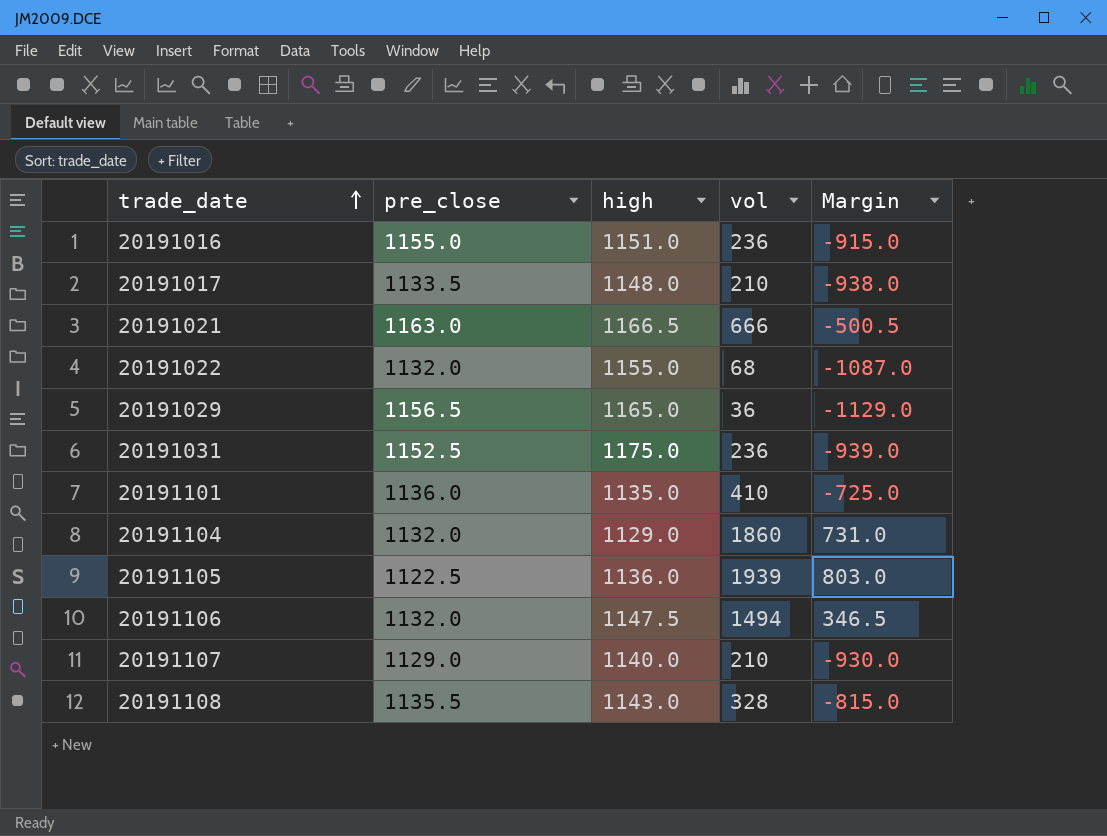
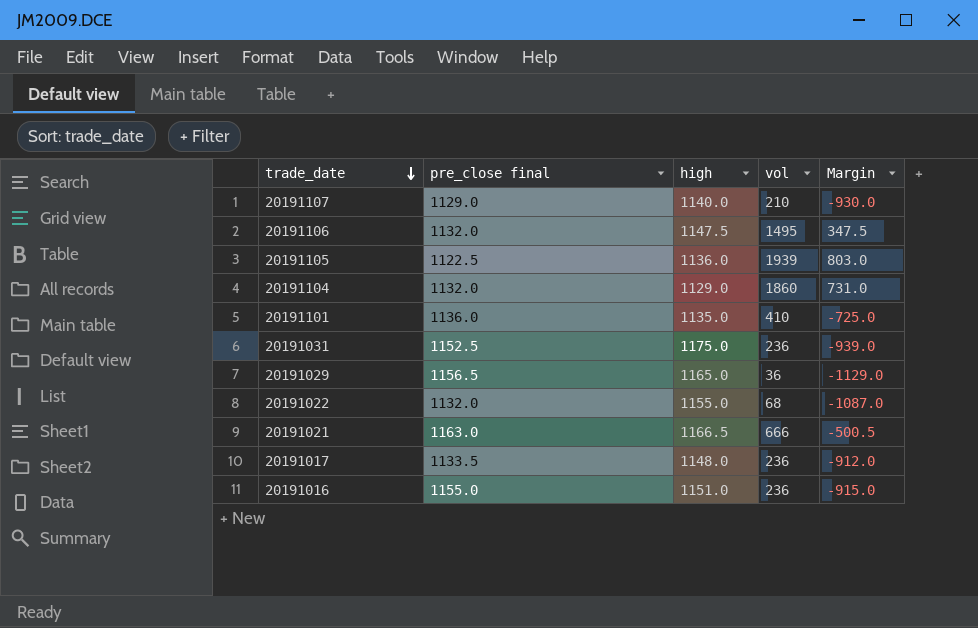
row order: trade_date ascending -> trade_date descending
column name: pre_close -> pre_close final
row 20191108: 1135.5 | 1143.0 | 328 | -815.0 -> none
20191106 | vol: 1494 -> 1495
20191106 | Margin: 346.5 -> 347.5
20191017 | vol: 210 -> 236
20191017 | Margin: -938.0 -> -912.0

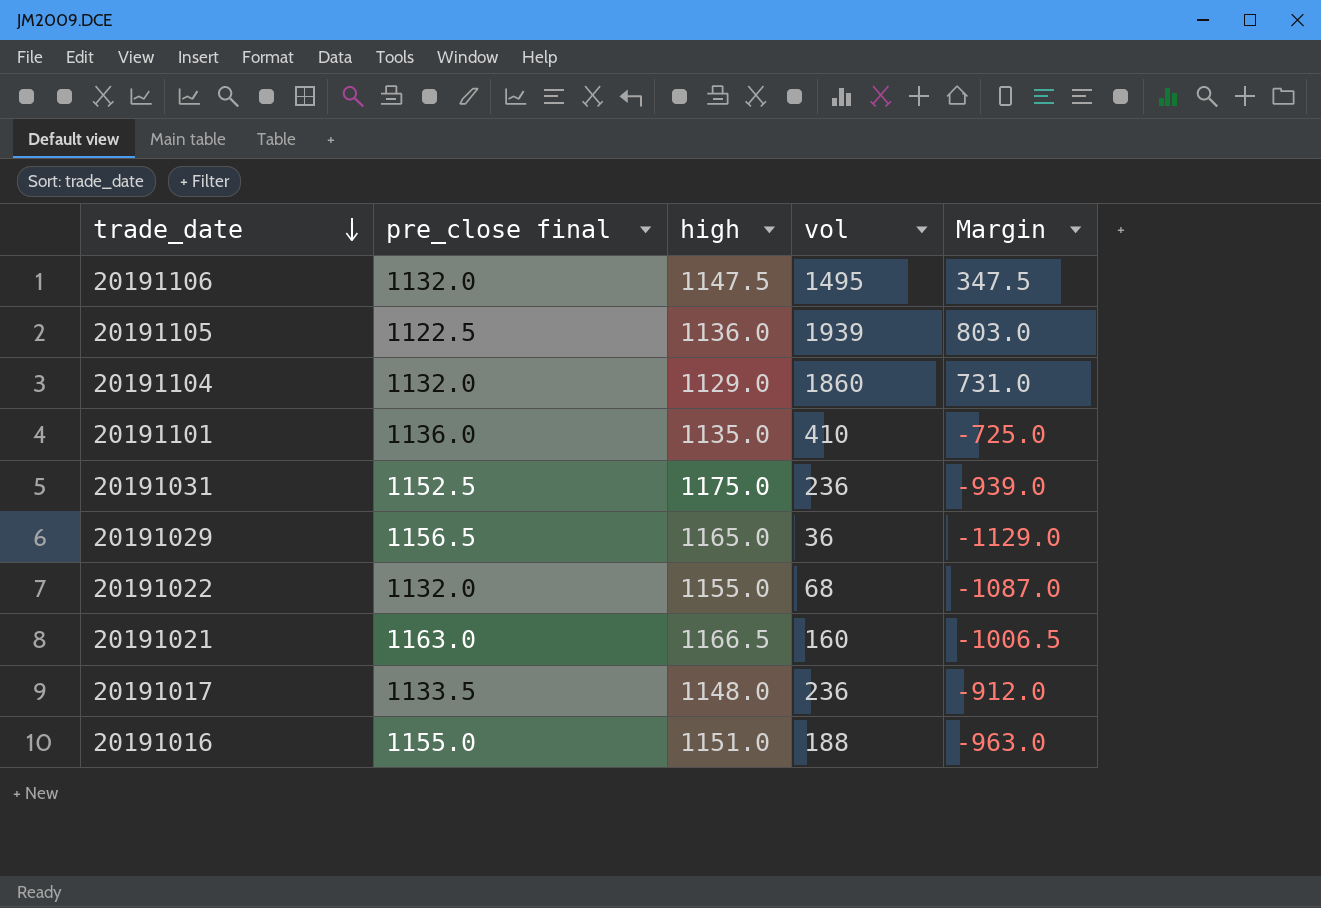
row 20191107: 1129.0 | 1140.0 | 210 | -930.0 -> none
20191021 | vol: 666 -> 160
20191021 | Margin: -500.5 -> -1006.5
20191016 | vol: 236 -> 188
20191016 | Margin: -915.0 -> -963.0

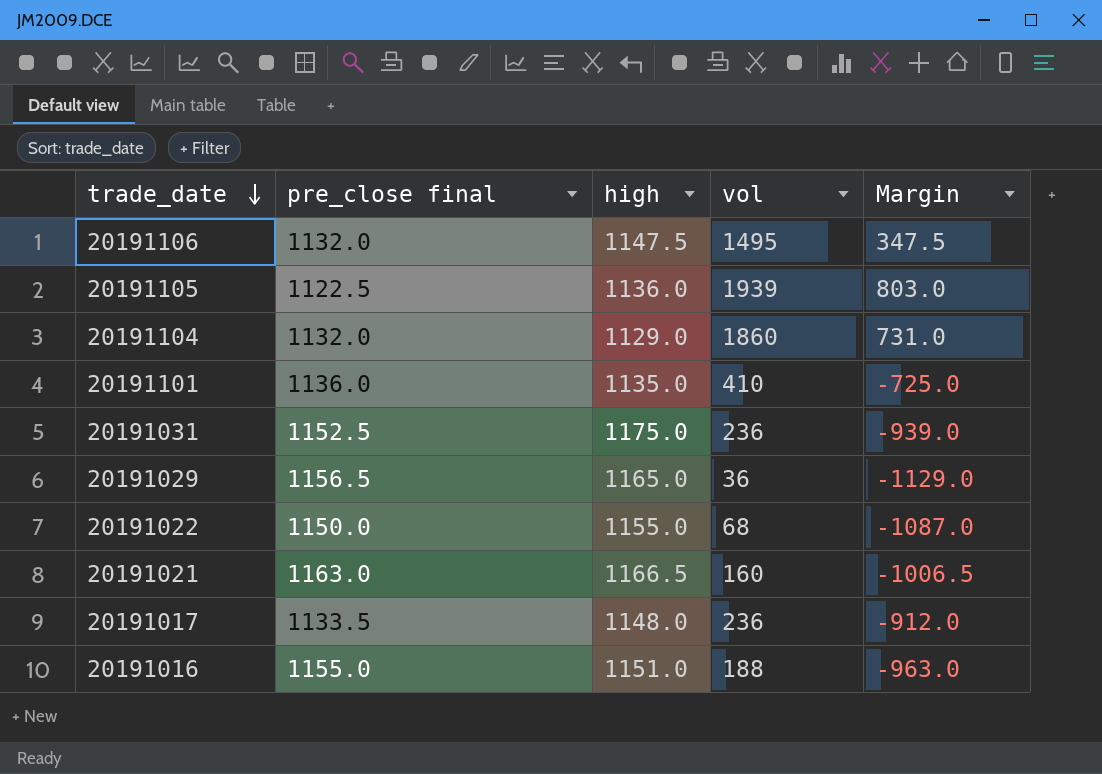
20191022 | pre_close final: 1132.0 -> 1150.0

